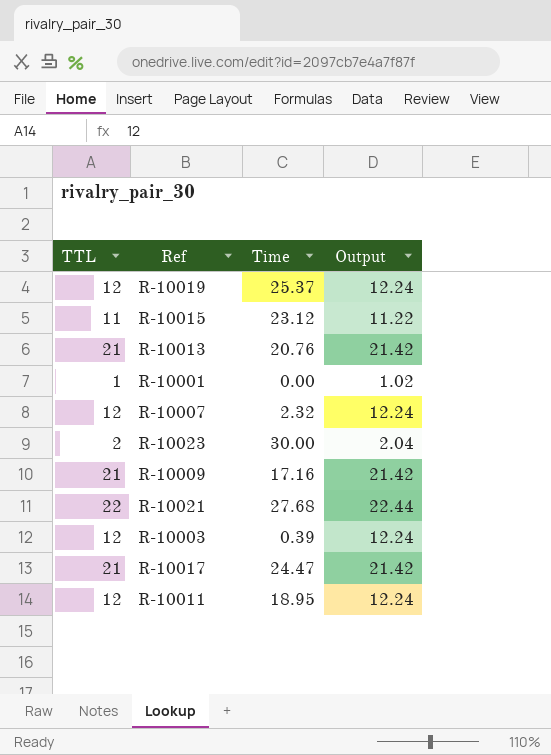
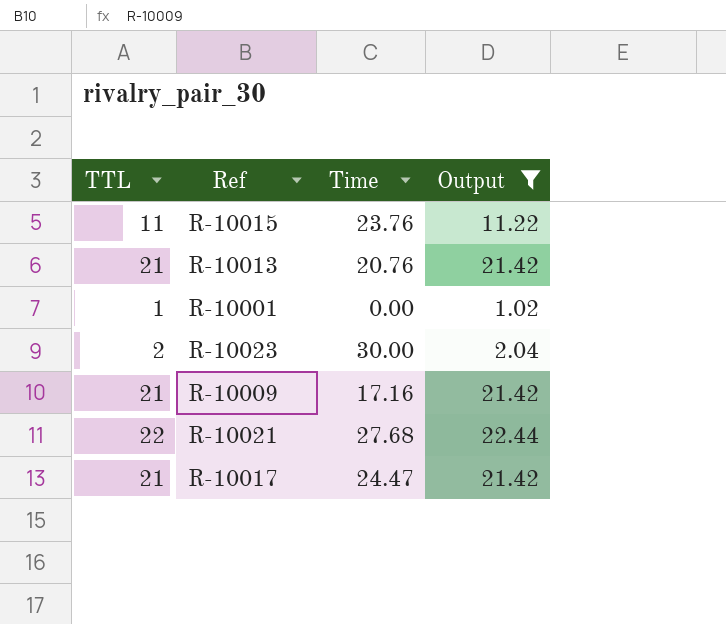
filter: none -> Output != 12.24
R-10015 | Time: 23.12 -> 23.76

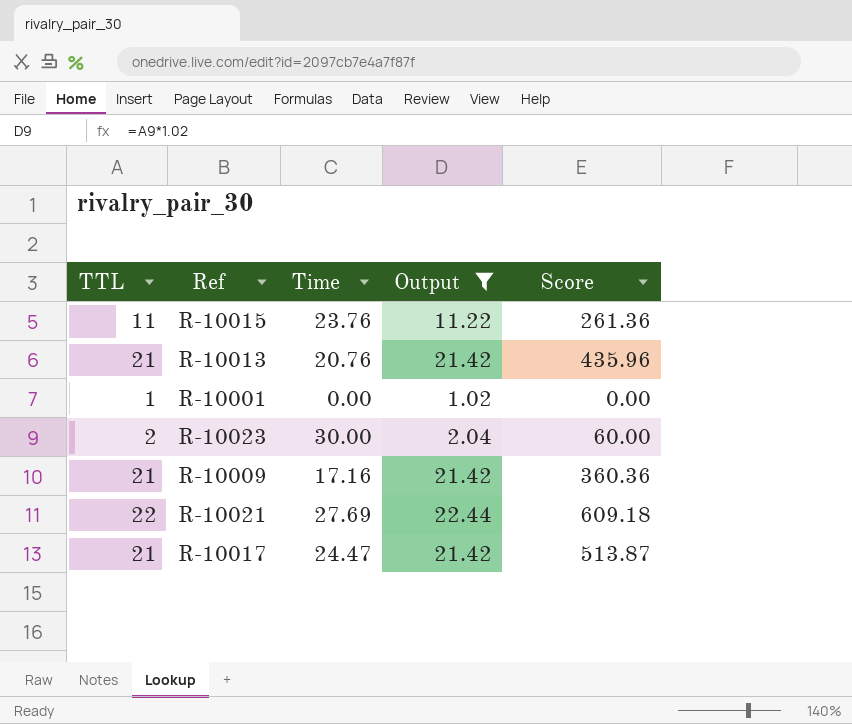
column Score | formula: none -> [TTL] * [Time]
R-10021 | Time: 27.68 -> 27.69

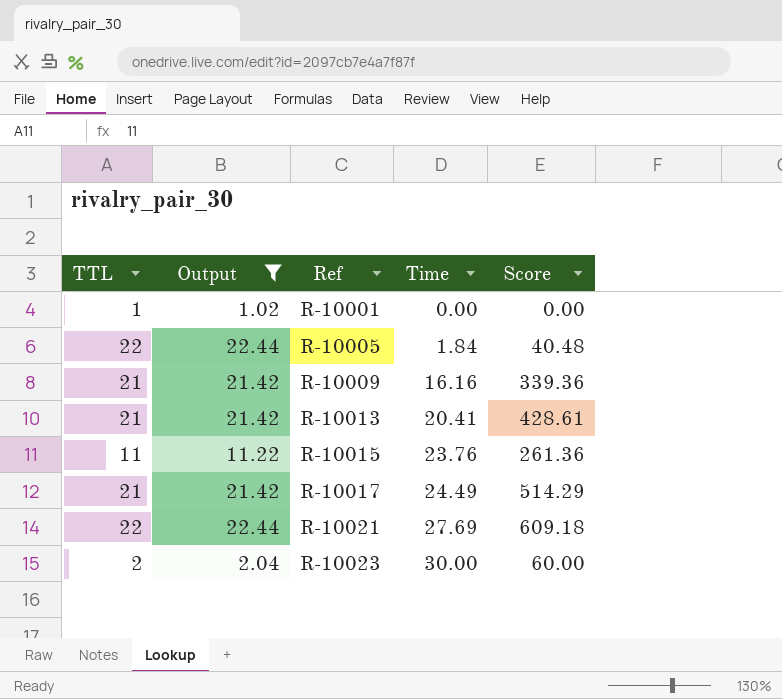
row order: none -> Ref ascending
column Output | position: 4 -> 2
row R-10005: none -> 22 | 22.44 | 1.84 | 40.48
R-10009 | Time: 17.16 -> 16.16
R-10009 | Score: 360.36 -> 339.36
R-10013 | Time: 20.76 -> 20.41
R-10013 | Score: 435.96 -> 428.61
R-10017 | Time: 24.47 -> 24.49
R-10017 | Score: 513.87 -> 514.29

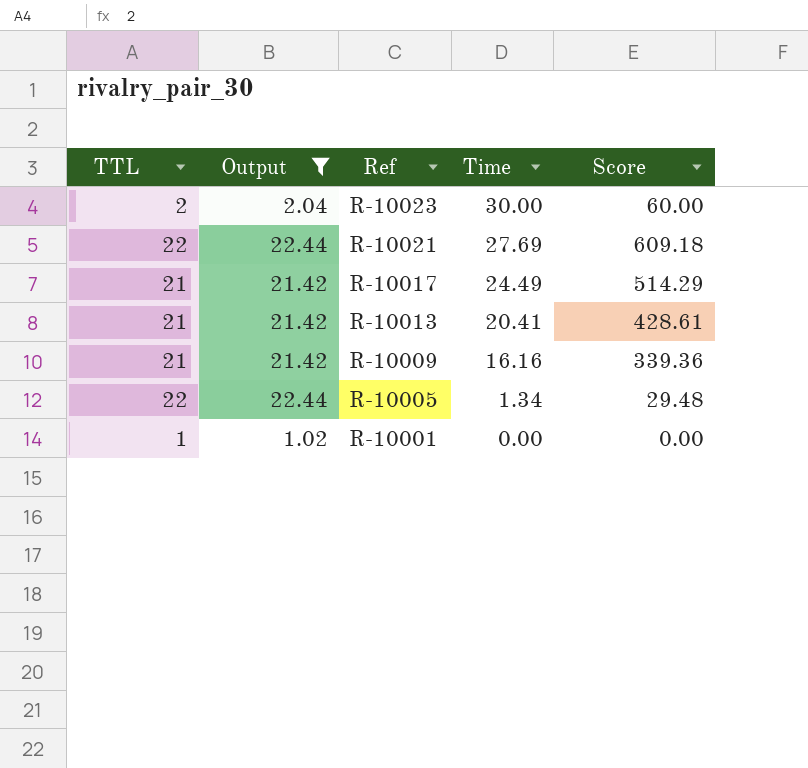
row order: Ref ascending -> Ref descending
row R-10015: 11 | 11.22 | 23.76 | 261.36 -> none
R-10005 | Time: 1.84 -> 1.34
R-10005 | Score: 40.48 -> 29.48

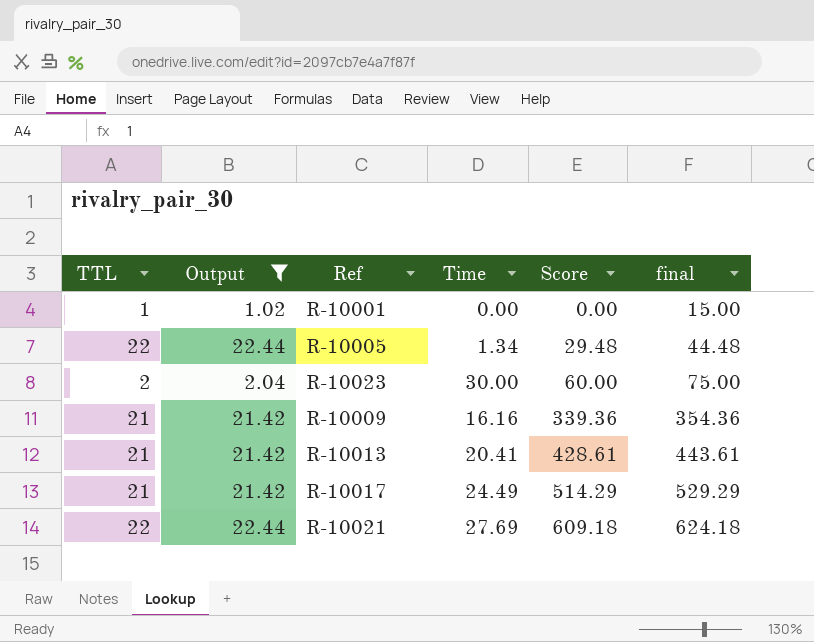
row order: Ref descending -> Score ascending
column final | formula: none -> [Score] + 15

